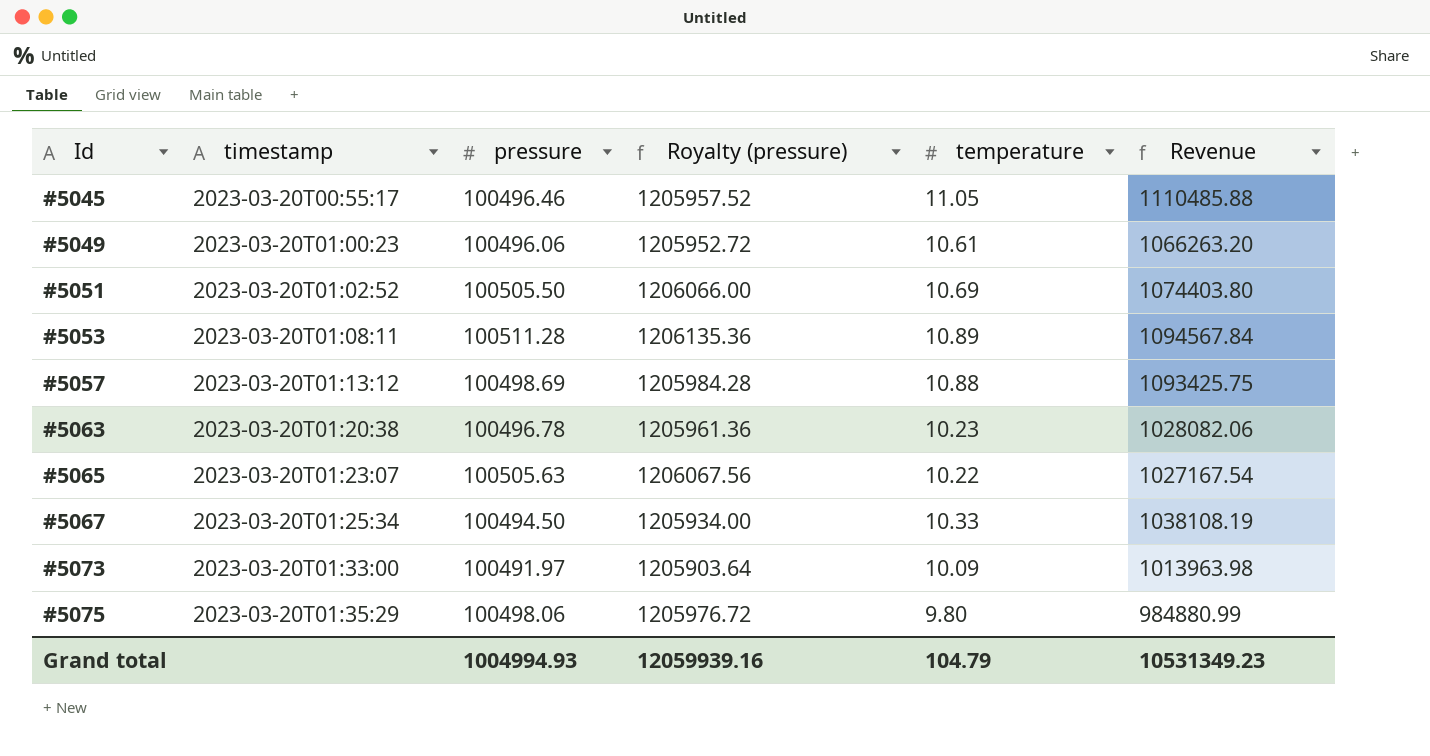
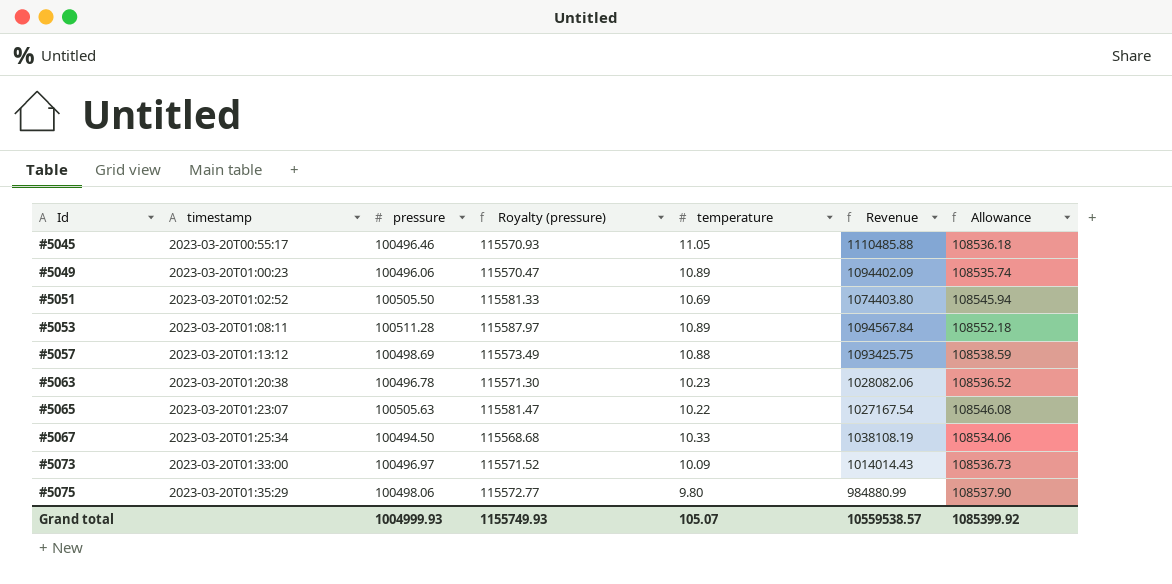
column Royalty (pressure) | formula: [pressure] * 12 -> [pressure] * 1.15
column Allowance | formula: none -> [pressure] * 1.08
#5049 | temperature: 10.61 -> 10.89
#5049 | Revenue: 1066263.20 -> 1094402.09
#5073 | pressure: 100491.97 -> 100496.97
#5073 | Revenue: 1013963.98 -> 1014014.43
Grand total | pressure: 1004994.93 -> 1004999.93
Grand total | Royalty (pressure): 12059939.16 -> 1155749.93
Grand total | temperature: 104.79 -> 105.07
Grand total | Revenue: 10531349.23 -> 10559538.57

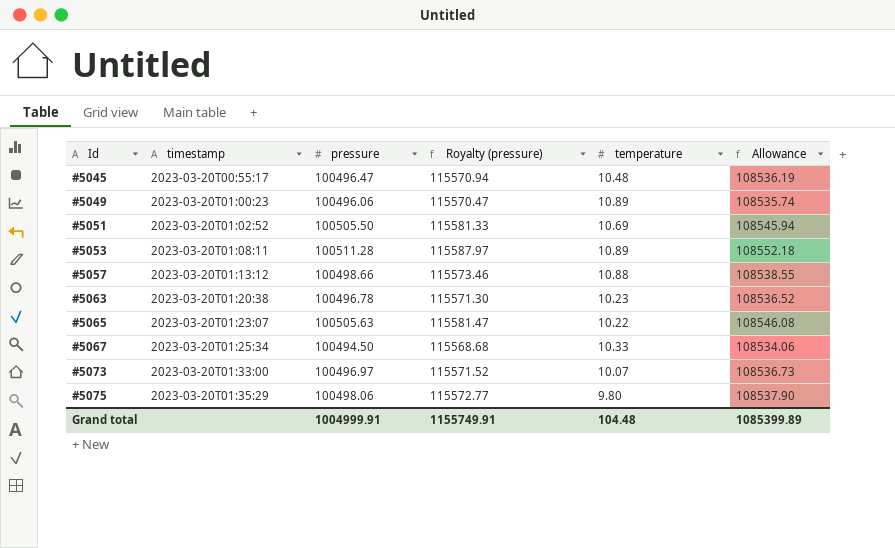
column Revenue | formula: [pressure] * [temperature] -> none
#5045 | pressure: 100496.46 -> 100496.47
#5045 | Royalty (pressure): 115570.93 -> 115570.94
#5045 | temperature: 11.05 -> 10.48
#5045 | Allowance: 108536.18 -> 108536.19
#5057 | pressure: 100498.69 -> 100498.66
#5057 | Royalty (pressure): 115573.49 -> 115573.46
#5057 | Allowance: 108538.59 -> 108538.55
#5073 | temperature: 10.09 -> 10.07
Grand total | pressure: 1004999.93 -> 1004999.91
Grand total | Royalty (pressure): 1155749.93 -> 1155749.91
Grand total | temperature: 105.07 -> 104.48
Grand total | Allowance: 1085399.92 -> 1085399.89

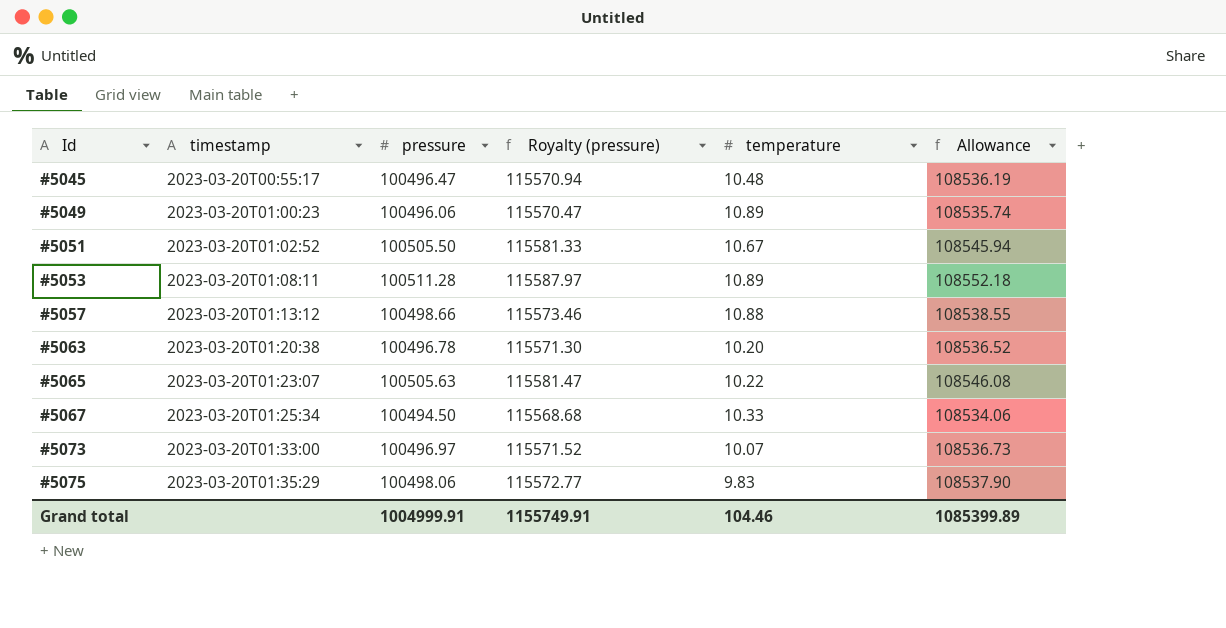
#5051 | temperature: 10.69 -> 10.67
#5063 | temperature: 10.23 -> 10.20
#5075 | temperature: 9.80 -> 9.83
Grand total | temperature: 104.48 -> 104.46

